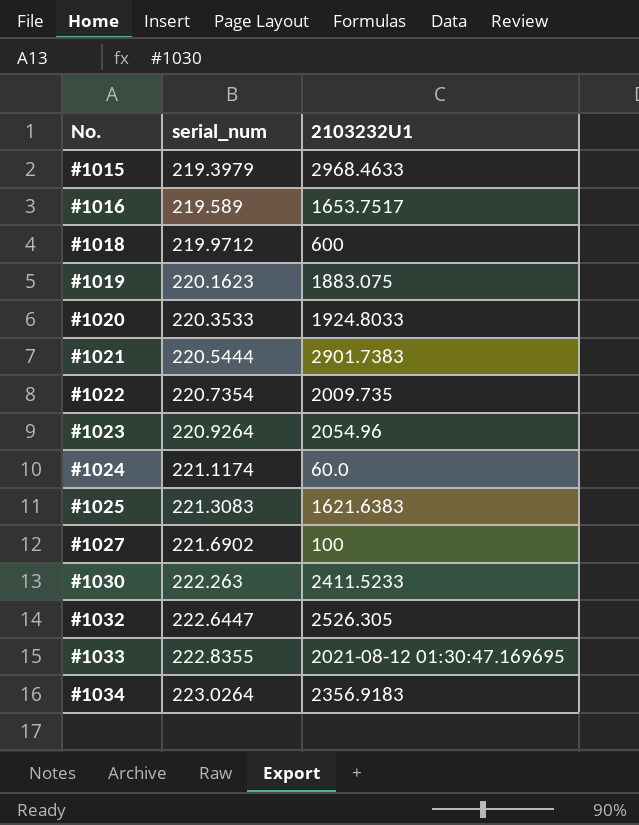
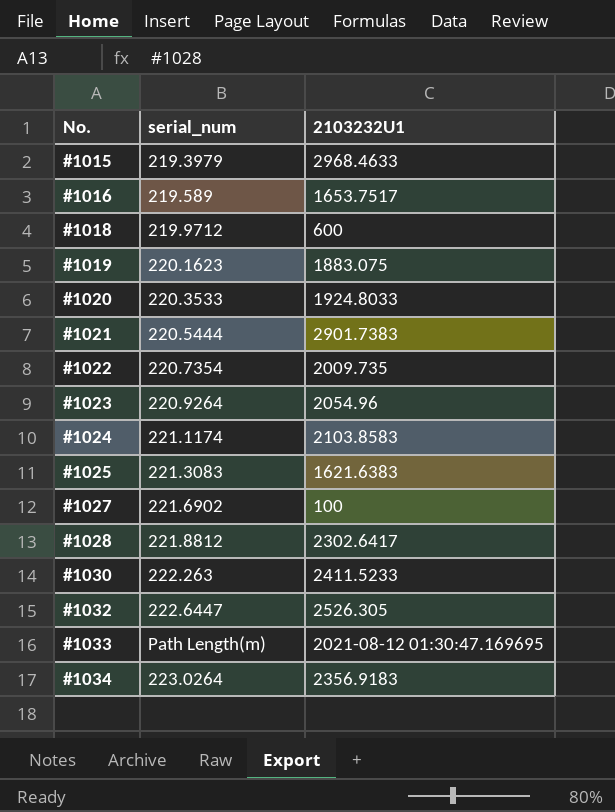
#1024 | 2103232U1: 60.0 -> 2103.8583
row #1028: none -> 221.8812 | 2302.6417
#1033 | serial_num: 222.8355 -> Path Length(m)

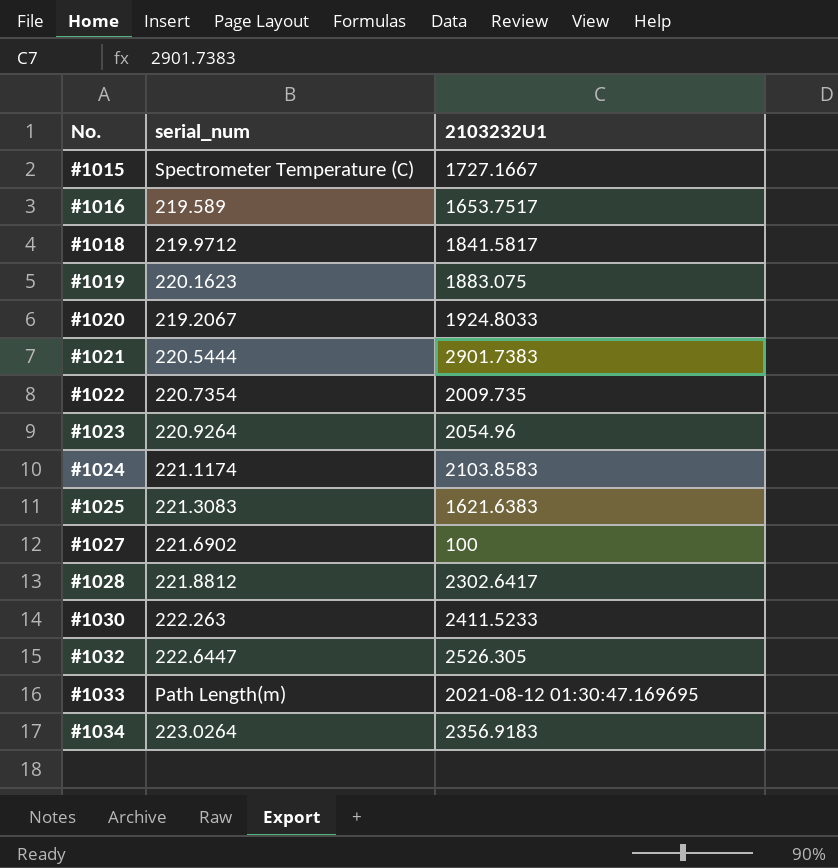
#1015 | serial_num: 219.3979 -> Spectrometer Temperature (C)
#1015 | 2103232U1: 2968.4633 -> 1727.1667
#1018 | 2103232U1: 600 -> 1841.5817
#1020 | serial_num: 220.3533 -> 219.2067

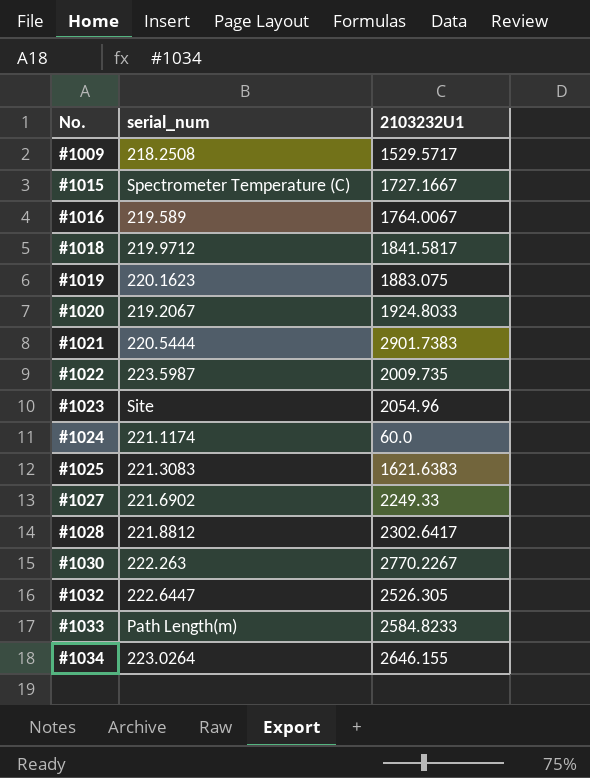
row #1009: none -> 218.2508 | 1529.5717
#1016 | 2103232U1: 1653.7517 -> 1764.0067
#1022 | serial_num: 220.7354 -> 223.5987
#1023 | serial_num: 220.9264 -> Site
#1024 | 2103232U1: 2103.8583 -> 60.0
#1027 | 2103232U1: 100 -> 2249.33
#1030 | 2103232U1: 2411.5233 -> 2770.2267
#1033 | 2103232U1: 2021-08-12 01:30:47.169695 -> 2584.8233
#1034 | 2103232U1: 2356.9183 -> 2646.155

